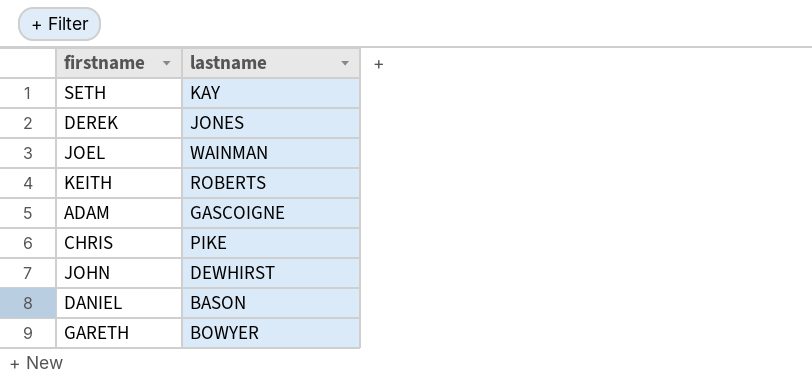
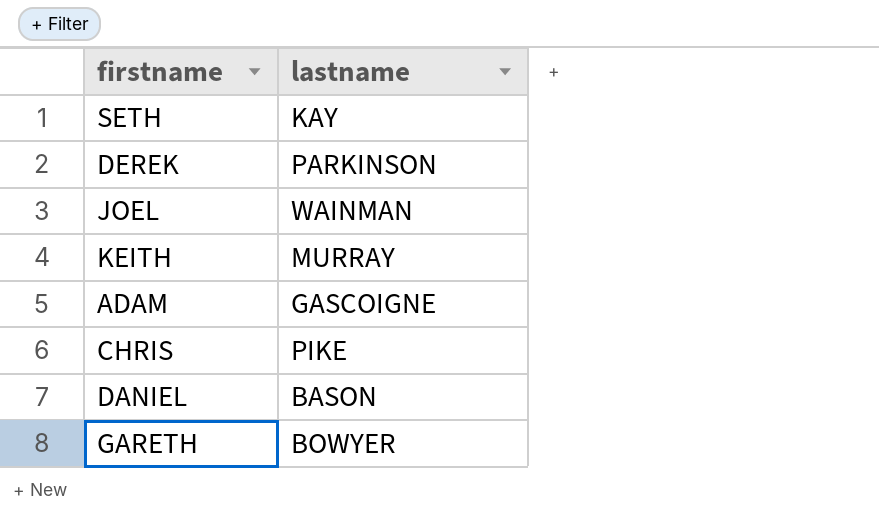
row JOHN: DEWHIRST -> none
DEREK | lastname: JONES -> PARKINSON
KEITH | lastname: ROBERTS -> MURRAY

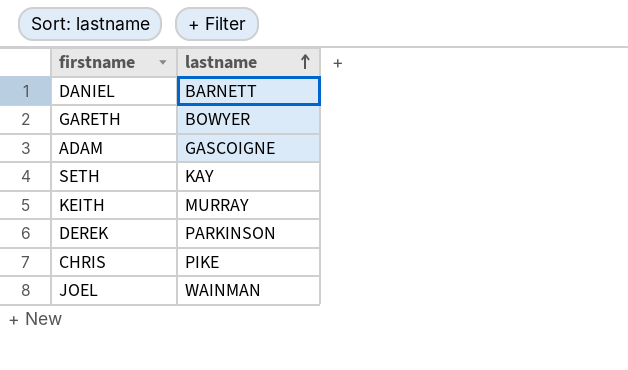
row order: none -> lastname ascending
DANIEL | lastname: BASON -> BARNETT

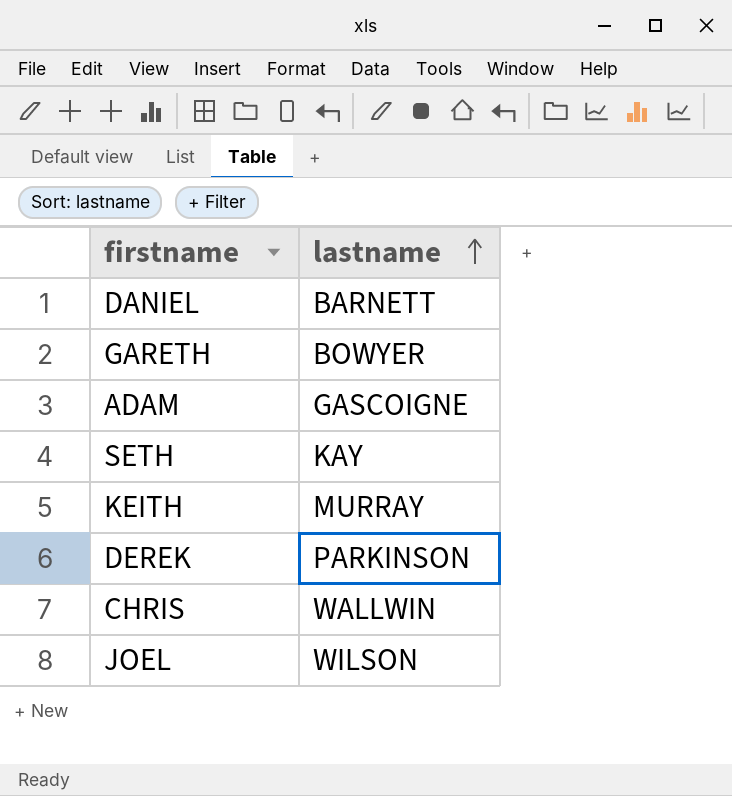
CHRIS | lastname: PIKE -> WALLWIN
JOEL | lastname: WAINMAN -> WILSON

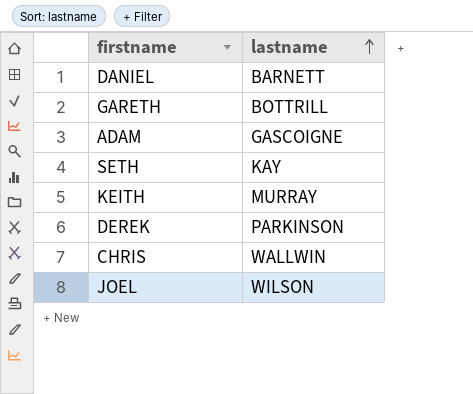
GARETH | lastname: BOWYER -> BOTTRILL

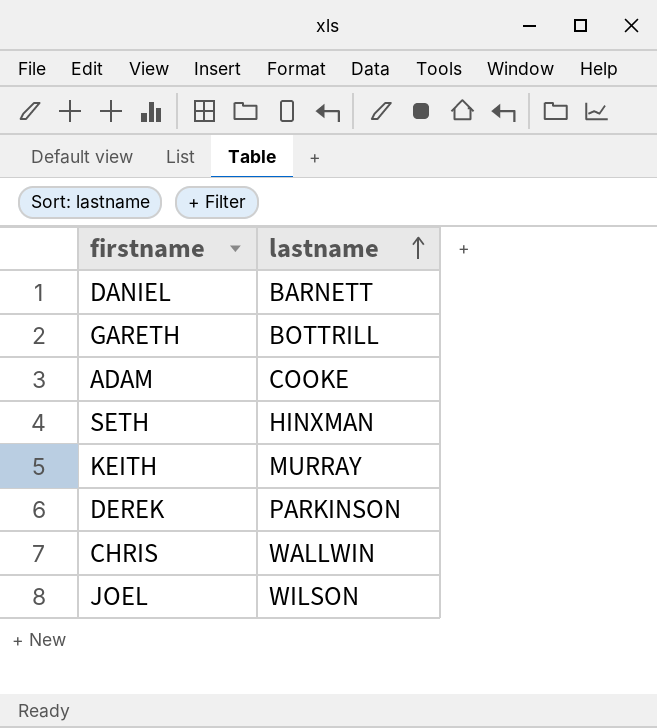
ADAM | lastname: GASCOIGNE -> COOKE
SETH | lastname: KAY -> HINXMAN

